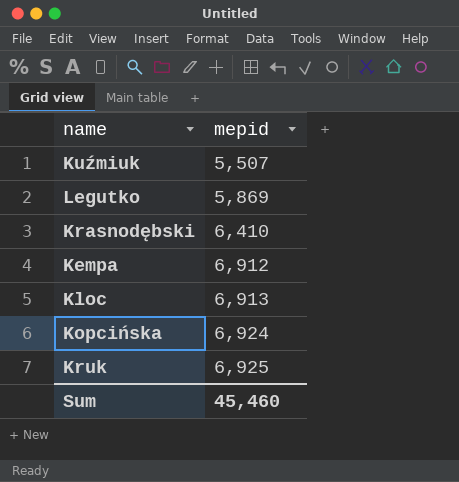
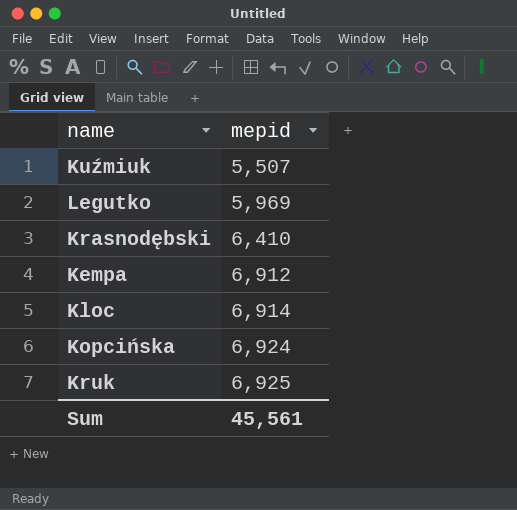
Legutko | mepid: 5,869 -> 5,969
Kloc | mepid: 6,913 -> 6,914
Sum | mepid: 45,460 -> 45,561

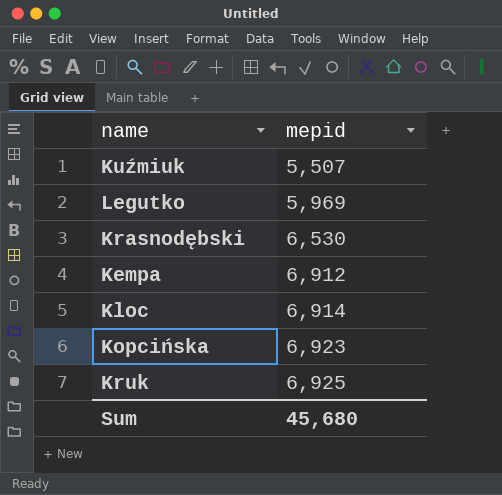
Krasnodębski | mepid: 6,410 -> 6,530
Kopcińska | mepid: 6,924 -> 6,923
Sum | mepid: 45,561 -> 45,680

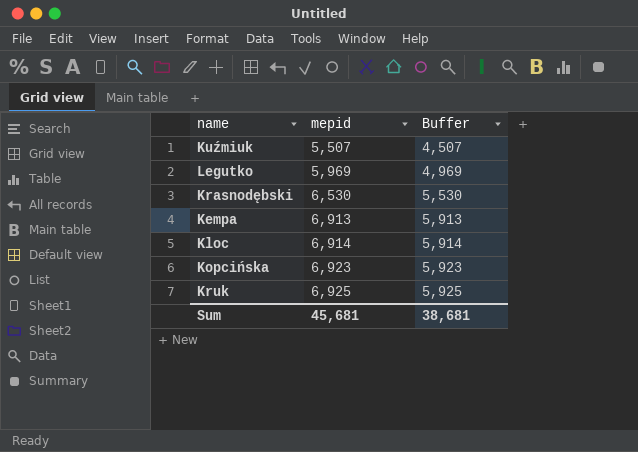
column Buffer | formula: none -> [mepid] - 1000
Kempa | mepid: 6,912 -> 6,913
Sum | mepid: 45,680 -> 45,681

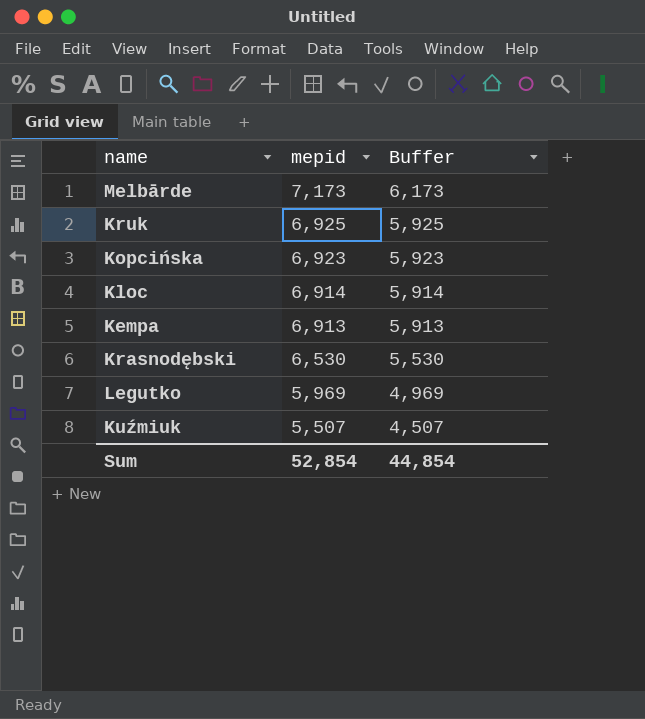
row order: mepid ascending -> mepid descending
row Melbārde: none -> 7,173 | 6,173
Sum | mepid: 45,681 -> 52,854
Sum | Buffer: 38,681 -> 44,854

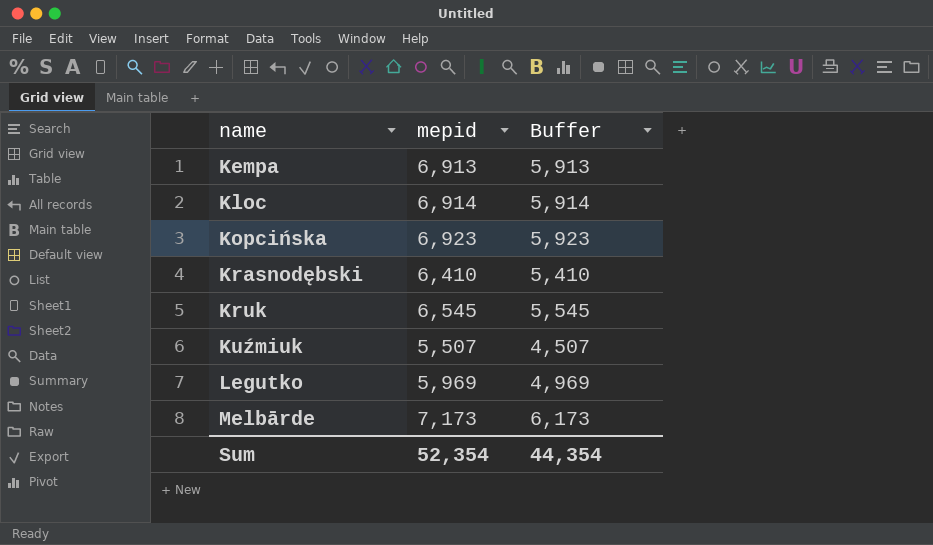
row order: mepid descending -> name ascending
Krasnodębski | mepid: 6,530 -> 6,410
Krasnodębski | Buffer: 5,530 -> 5,410
Kruk | mepid: 6,925 -> 6,545
Kruk | Buffer: 5,925 -> 5,545
Sum | mepid: 52,854 -> 52,354
Sum | Buffer: 44,854 -> 44,354

